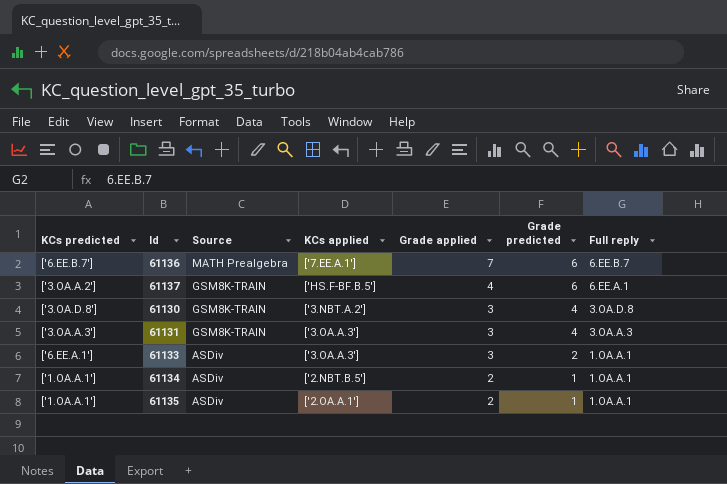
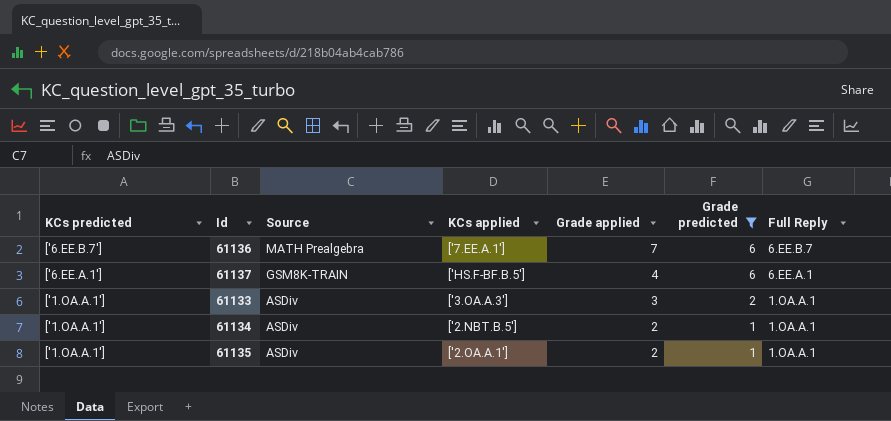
filter: none -> Grade predicted != 4
column name: Full reply -> Full Reply
61137 | KCs predicted: ['3.OA.A.2'] -> ['6.EE.A.1']
61133 | KCs predicted: ['6.EE.A.1'] -> ['1.OA.A.1']

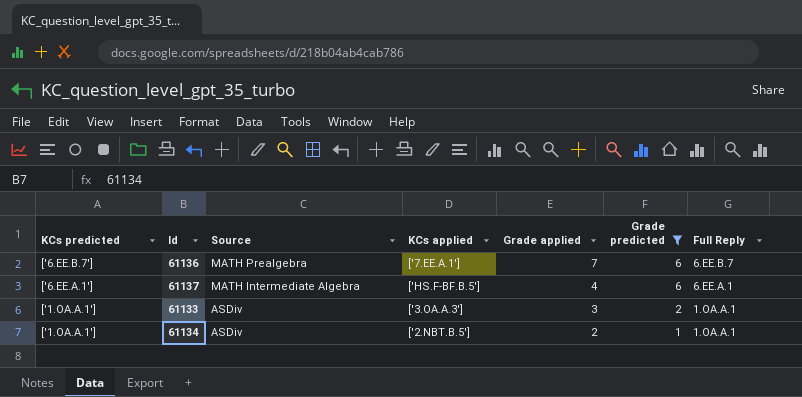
row 61135: ['1.OA.A.1'] | ASDiv | ['2.OA.A.1'] | 2 | 1 | 1.OA.A.1 -> none
61137 | Source: GSM8K-TRAIN -> MATH Intermediate Algebra

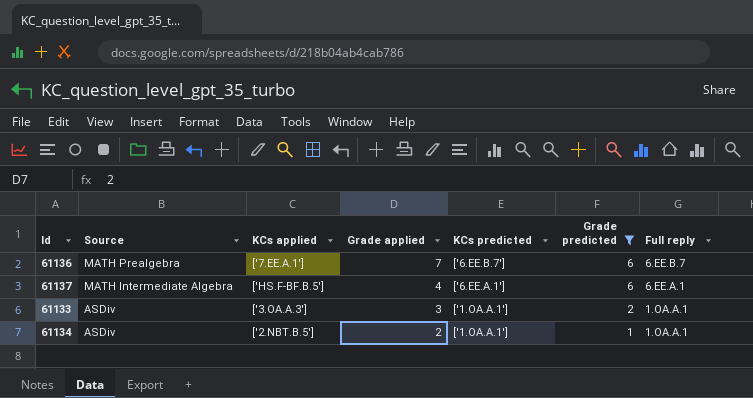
column KCs predicted | position: 1 -> 5
column name: Full Reply -> Full reply

